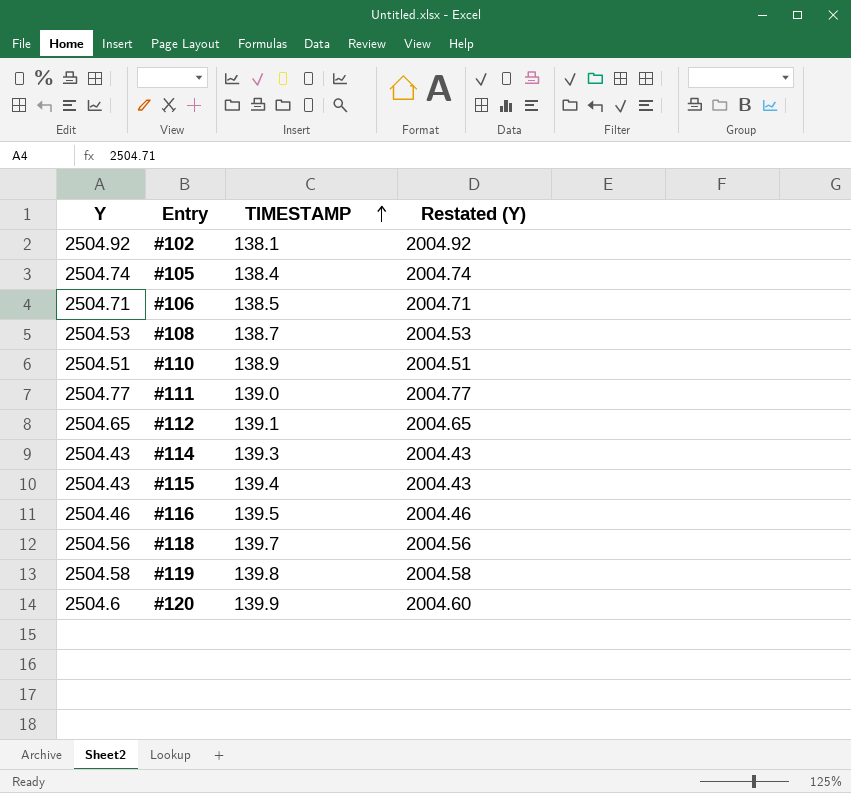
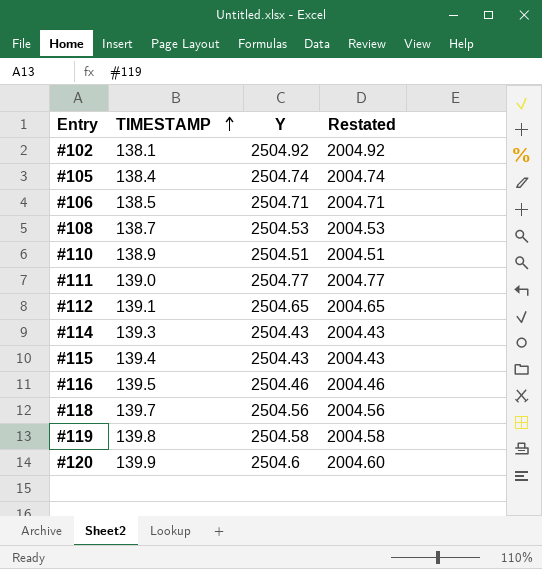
column Y | position: 1 -> 3
column name: Restated (Y) -> Restated

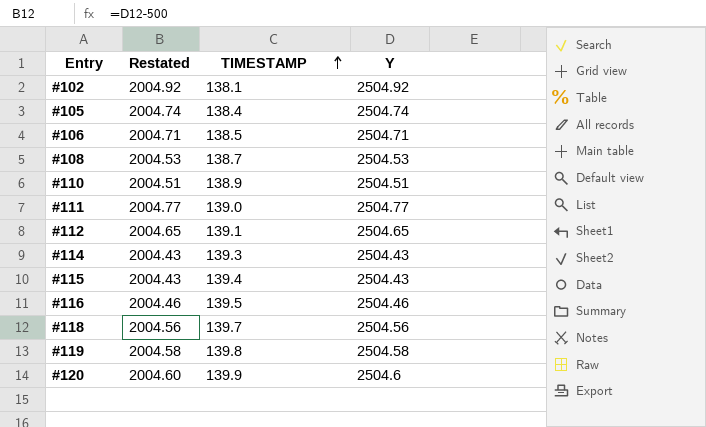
column Restated | position: 4 -> 2

